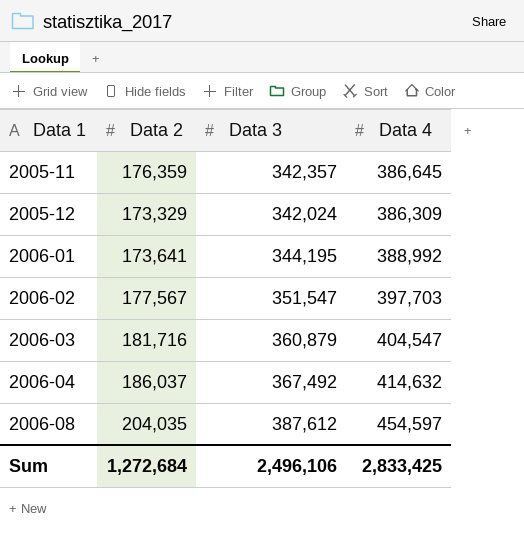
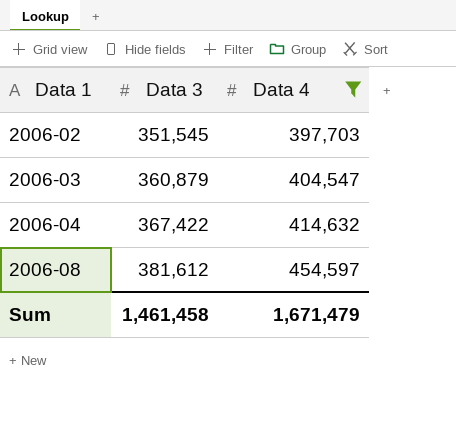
filter: none -> Data 4 >= 397,703
column Data 2 | position: 2 -> none
2006-02 | Data 3: 351,547 -> 351,545
2006-04 | Data 3: 367,492 -> 367,422
2006-08 | Data 3: 387,612 -> 381,612
Sum | Data 3: 2,496,106 -> 1,461,458
Sum | Data 4: 2,833,425 -> 1,671,479

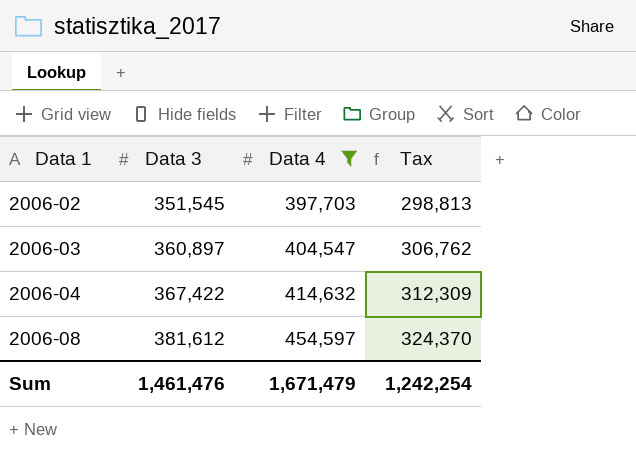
column Tax | formula: none -> [Data 3] * 0.85
2006-03 | Data 3: 360,879 -> 360,897
Sum | Data 3: 1,461,458 -> 1,461,476

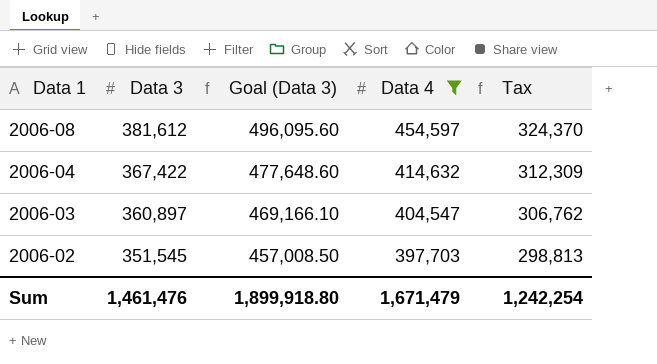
row order: Data 1 ascending -> Data 1 descending
column Goal (Data 3) | formula: none -> [Data 3] * 1.3

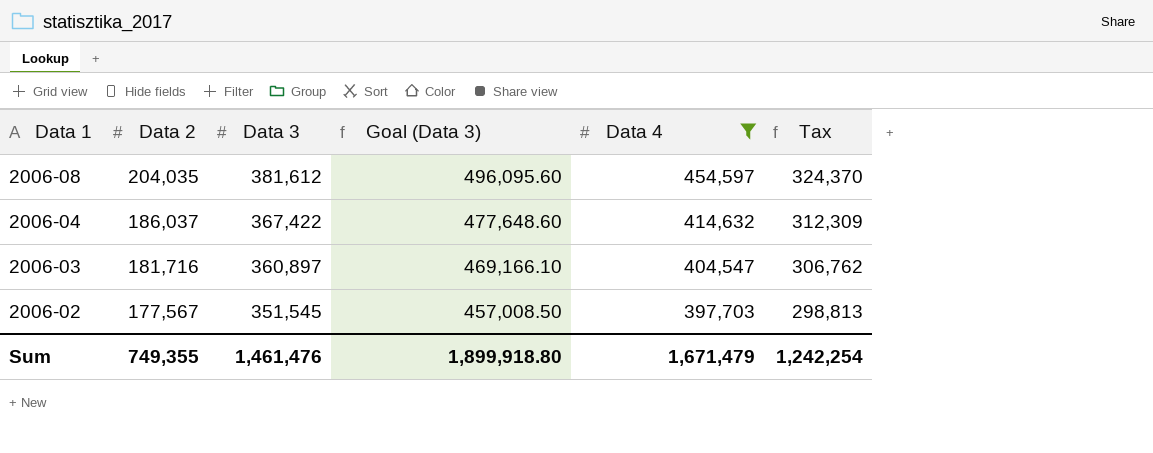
column Data 2 | position: none -> 2

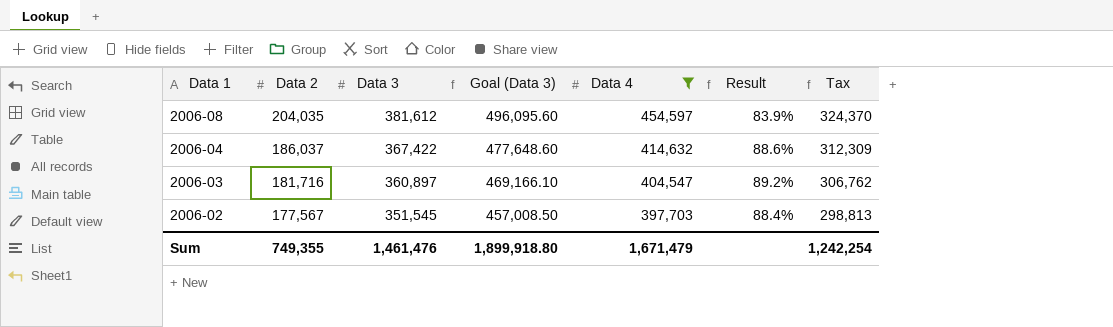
column Result | formula: none -> [Data 3] / [Data 4]

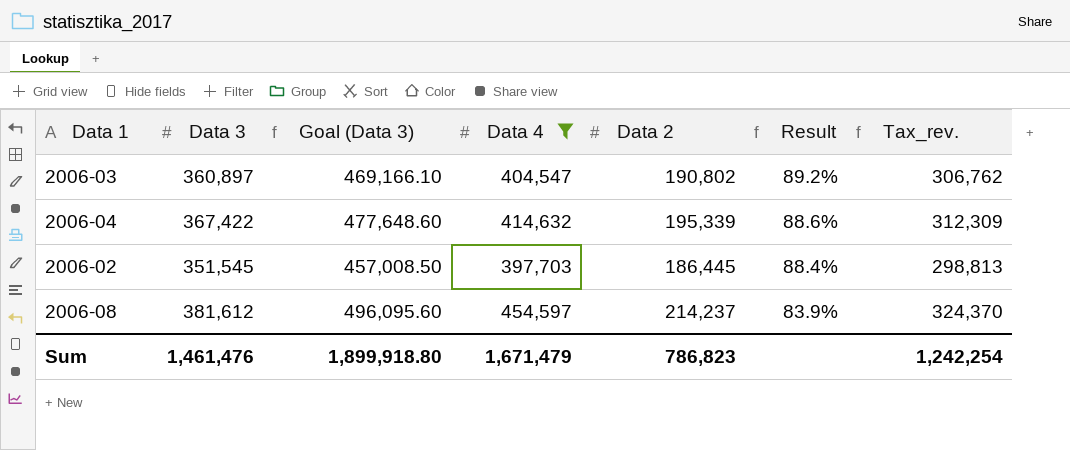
row order: Data 1 descending -> Result descending
column Data 2 | position: 2 -> 5
column name: Tax -> Tax_rev.
2006-03 | Data 2: 181,716 -> 190,802
2006-04 | Data 2: 186,037 -> 195,339
2006-02 | Data 2: 177,567 -> 186,445
2006-08 | Data 2: 204,035 -> 214,237
Sum | Data 2: 749,355 -> 786,823

